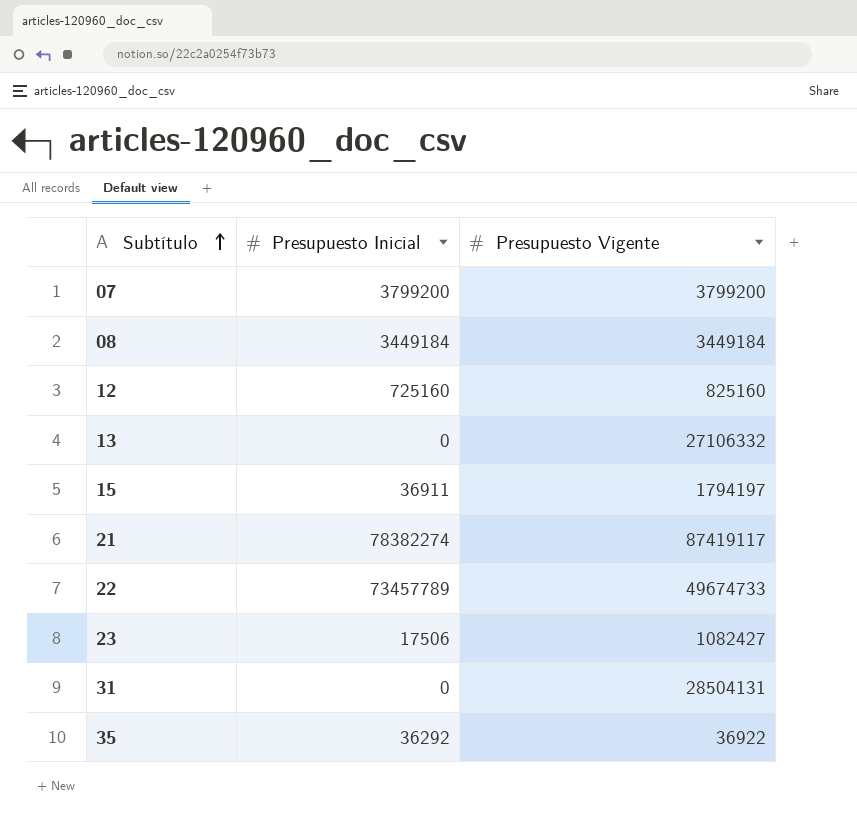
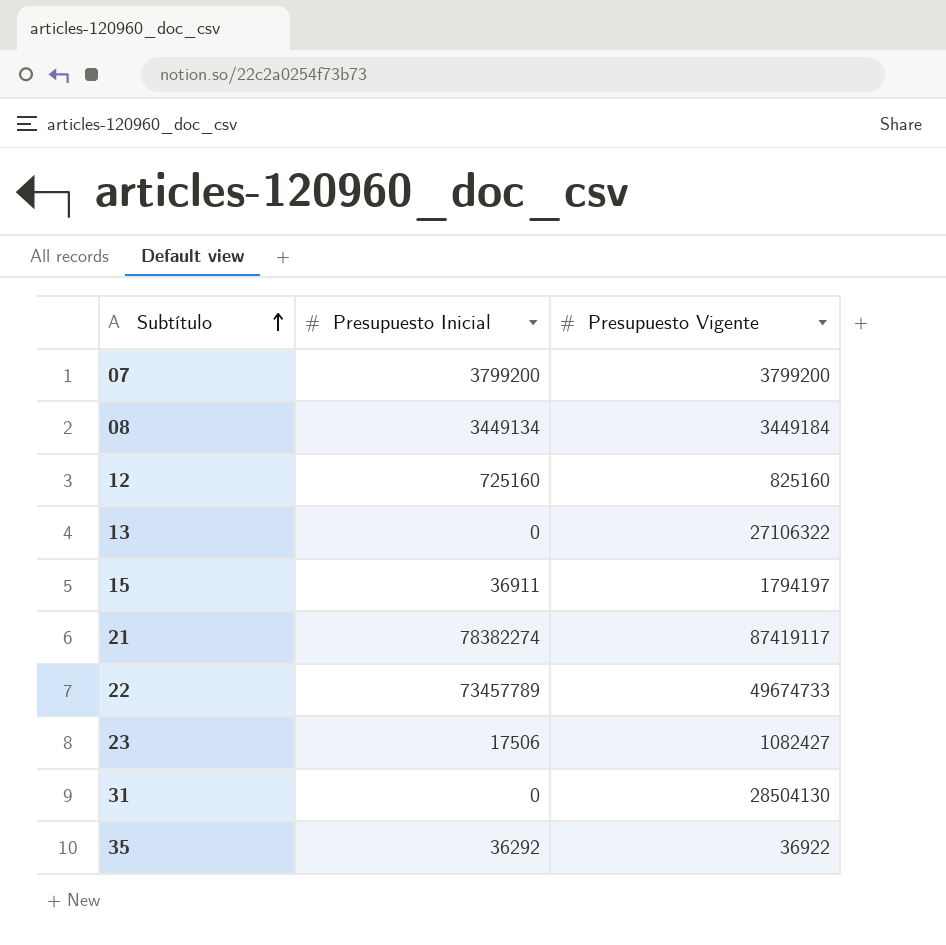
08 | Presupuesto Inicial: 3449184 -> 3449134
13 | Presupuesto Vigente: 27106332 -> 27106322
31 | Presupuesto Vigente: 28504131 -> 28504130

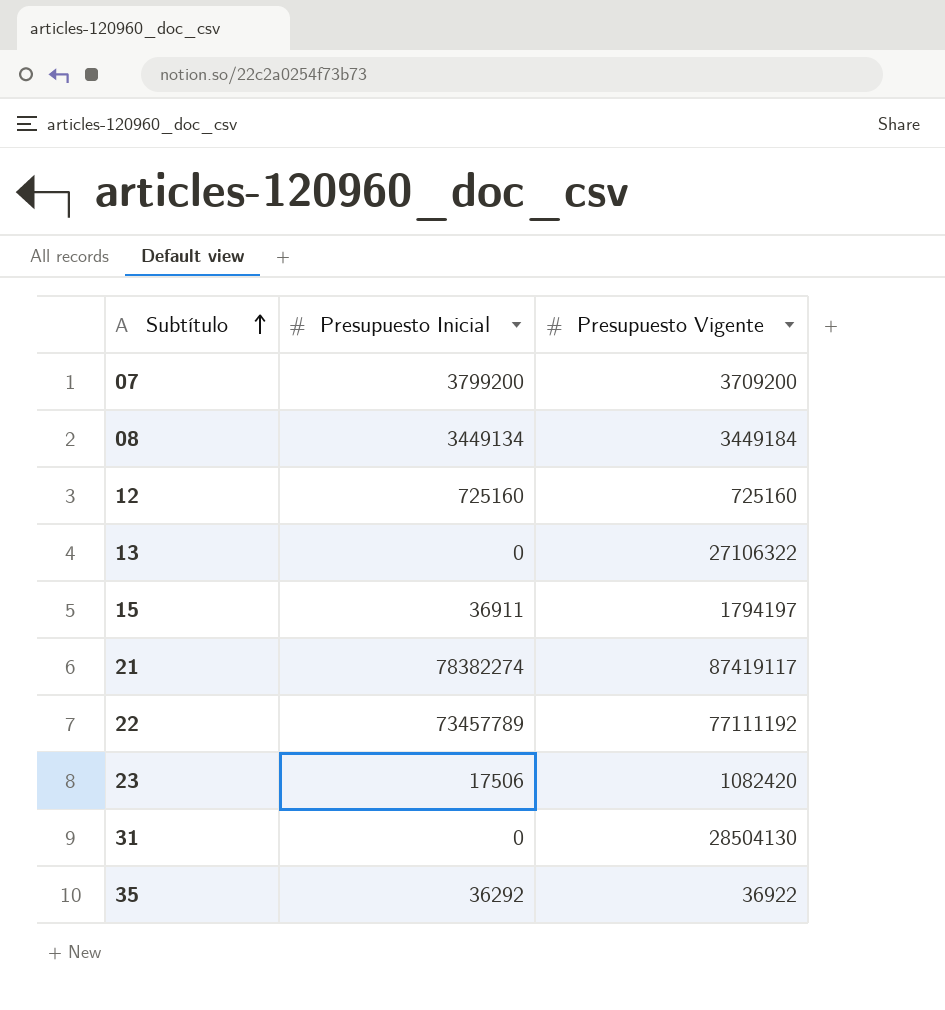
07 | Presupuesto Vigente: 3799200 -> 3709200
12 | Presupuesto Vigente: 825160 -> 725160
22 | Presupuesto Vigente: 49674733 -> 77111192
23 | Presupuesto Vigente: 1082427 -> 1082420

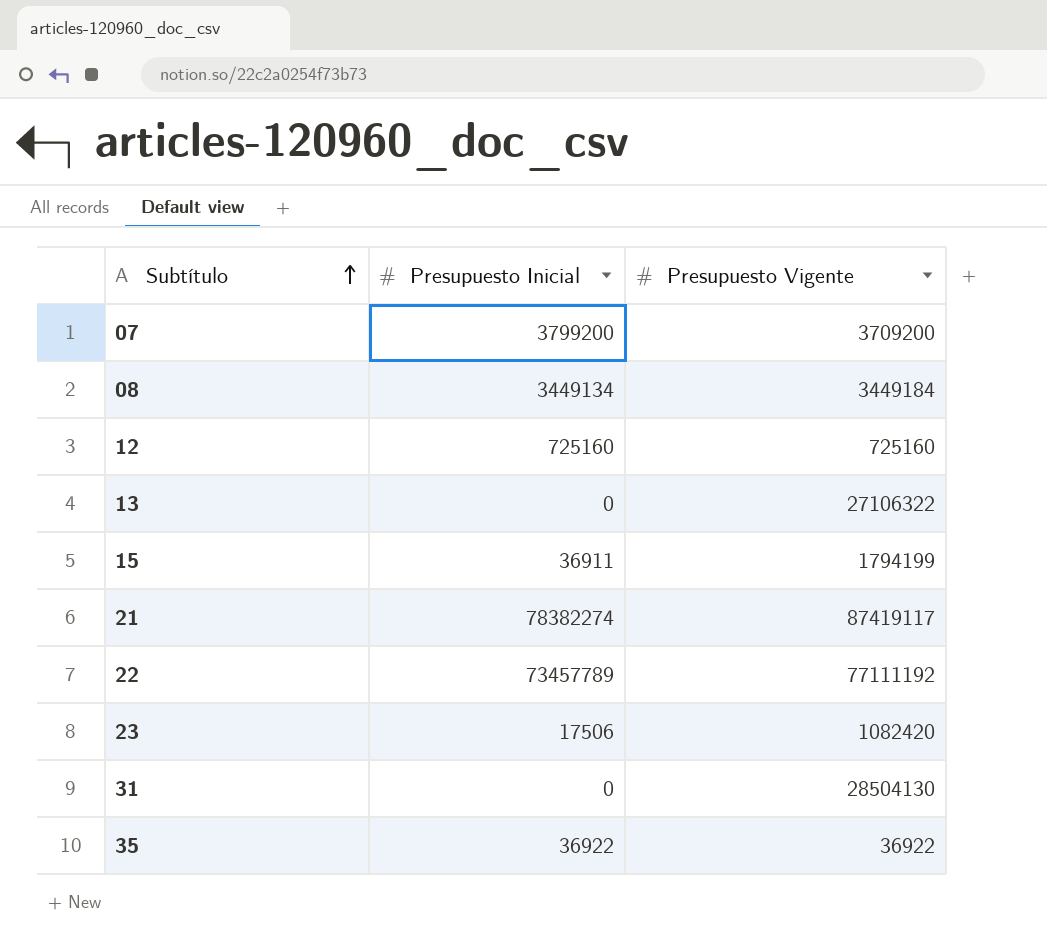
15 | Presupuesto Vigente: 1794197 -> 1794199
35 | Presupuesto Inicial: 36292 -> 36922

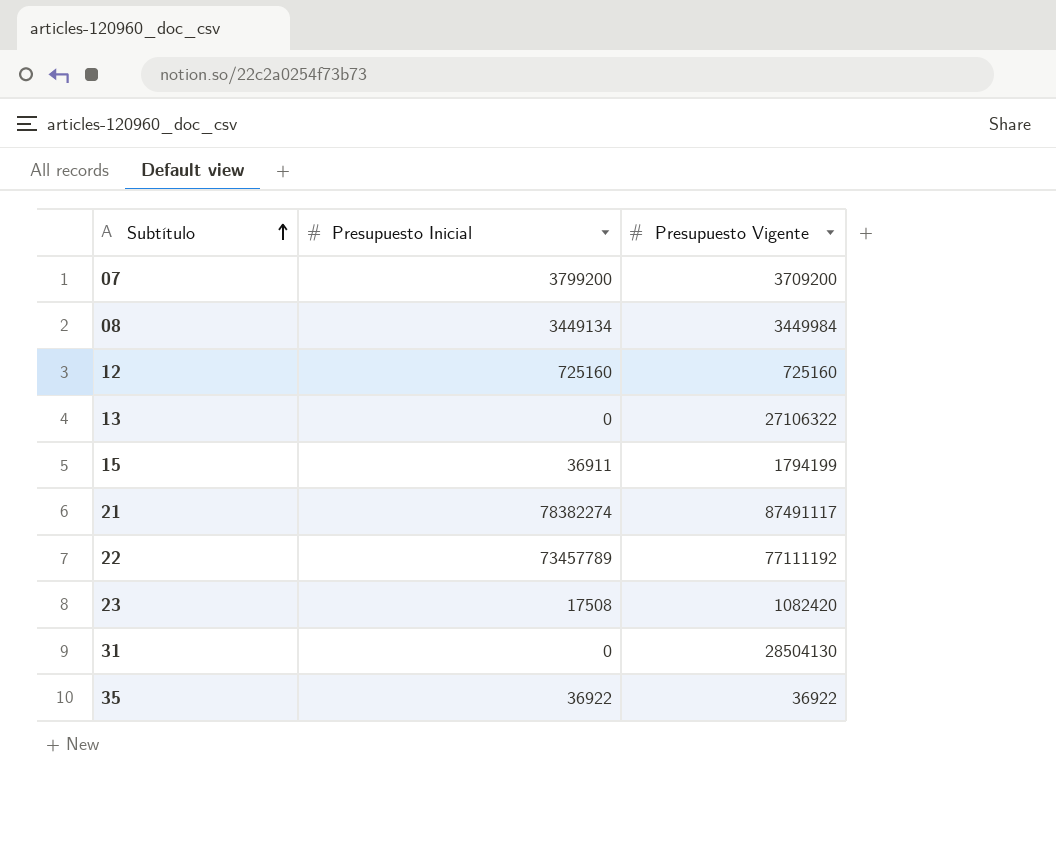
08 | Presupuesto Vigente: 3449184 -> 3449984
21 | Presupuesto Vigente: 87419117 -> 87491117
23 | Presupuesto Inicial: 17506 -> 17508

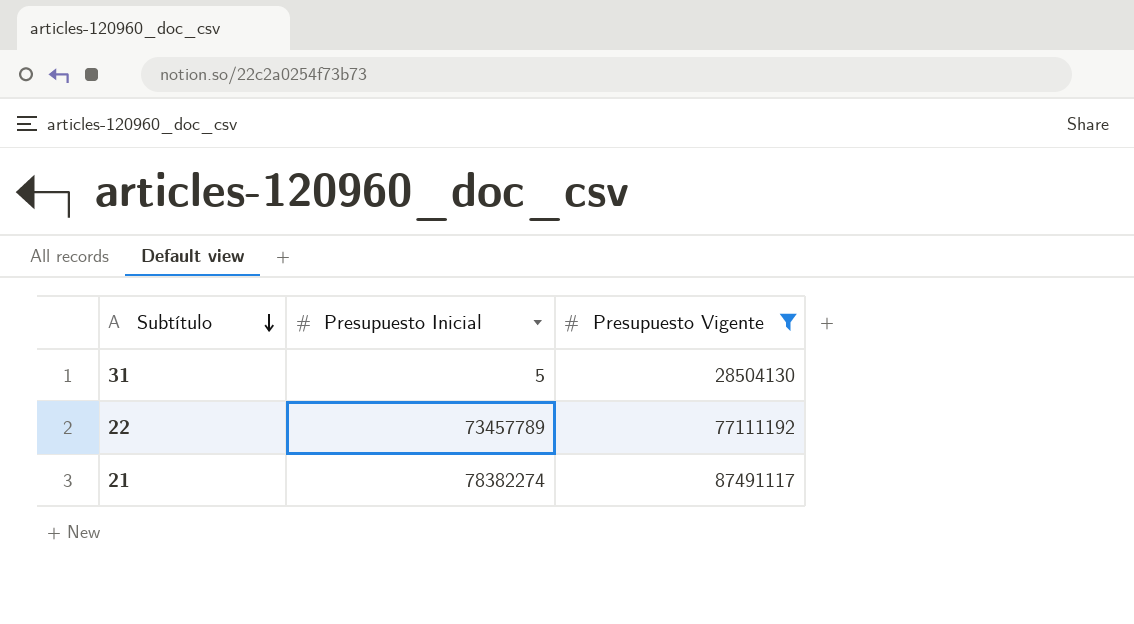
filter: none -> Presupuesto Vigente >= 28504130
row order: Subtítulo ascending -> Subtítulo descending
31 | Presupuesto Inicial: 0 -> 5

